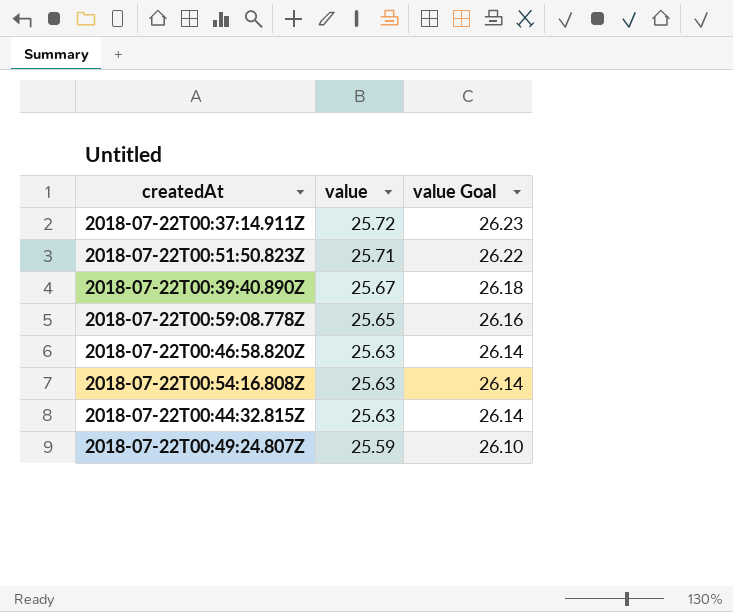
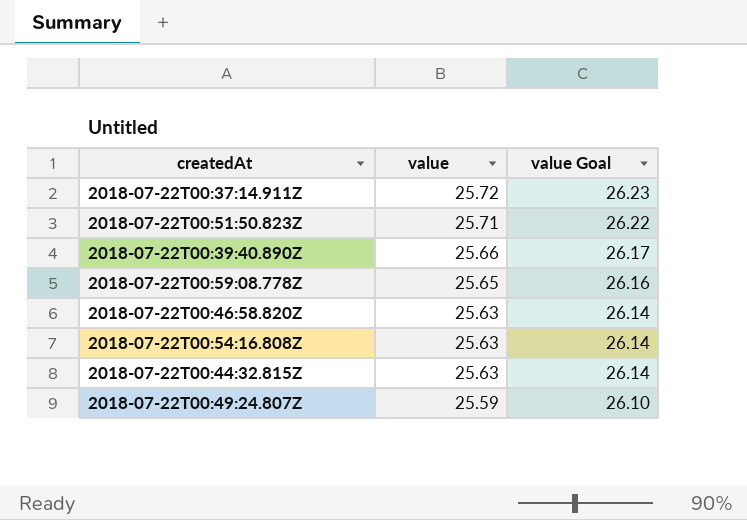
2018-07-22T00:39:40.890Z | value: 25.67 -> 25.66
2018-07-22T00:39:40.890Z | value Goal: 26.18 -> 26.17

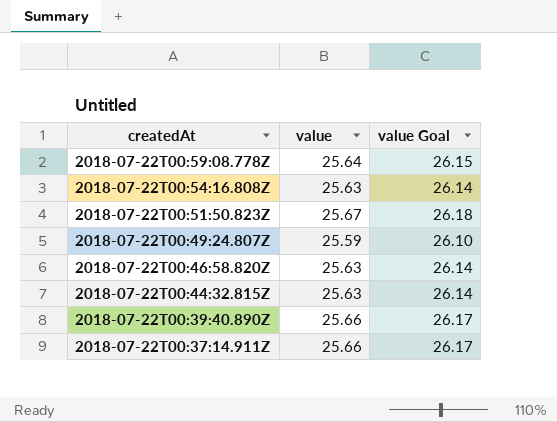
row order: value descending -> createdAt descending
2018-07-22T00:59:08.778Z | value: 25.65 -> 25.64
2018-07-22T00:59:08.778Z | value Goal: 26.16 -> 26.15
2018-07-22T00:51:50.823Z | value: 25.71 -> 25.67
2018-07-22T00:51:50.823Z | value Goal: 26.22 -> 26.18
2018-07-22T00:37:14.911Z | value: 25.72 -> 25.66
2018-07-22T00:37:14.911Z | value Goal: 26.23 -> 26.17

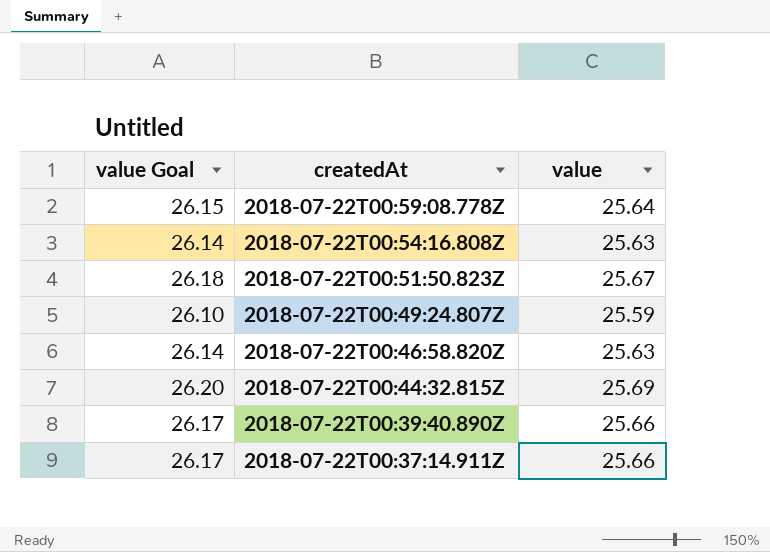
column value Goal | position: 3 -> 1
2018-07-22T00:44:32.815Z | value Goal: 26.14 -> 26.20
2018-07-22T00:44:32.815Z | value: 25.63 -> 25.69

